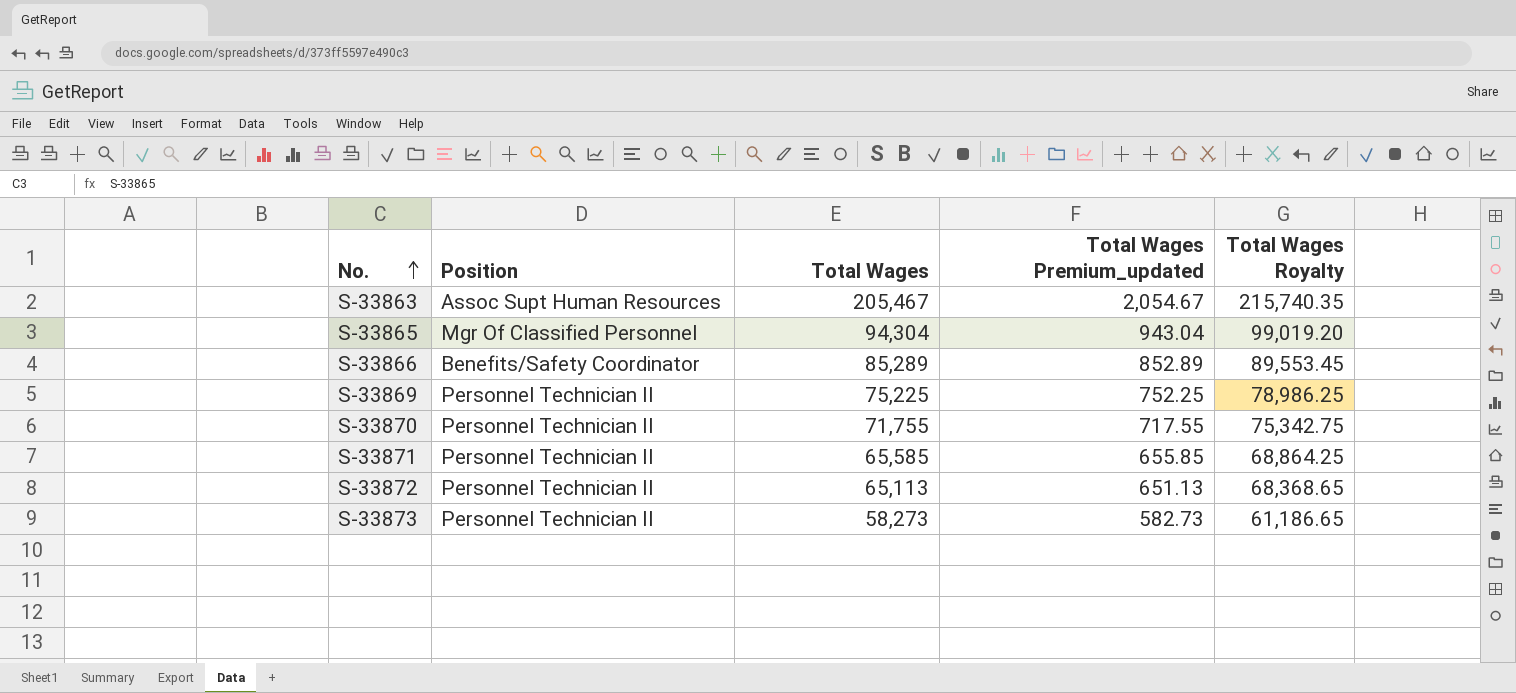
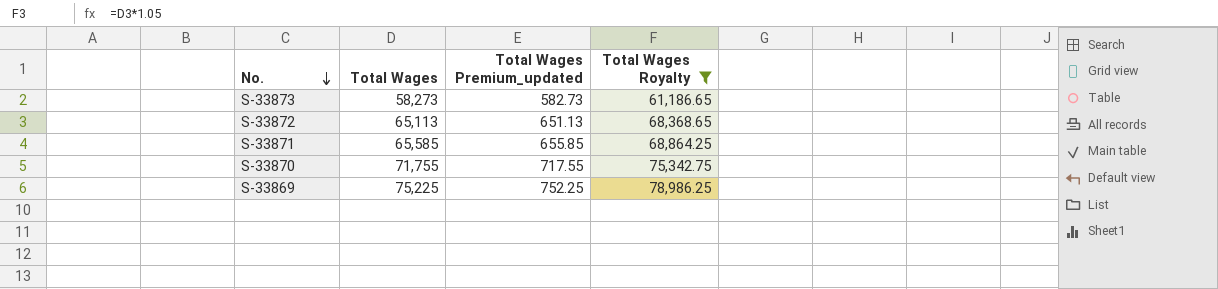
filter: none -> Total Wages Royalty <= 78,986.25
row order: No. ascending -> No. descending
column Position | position: 2 -> none

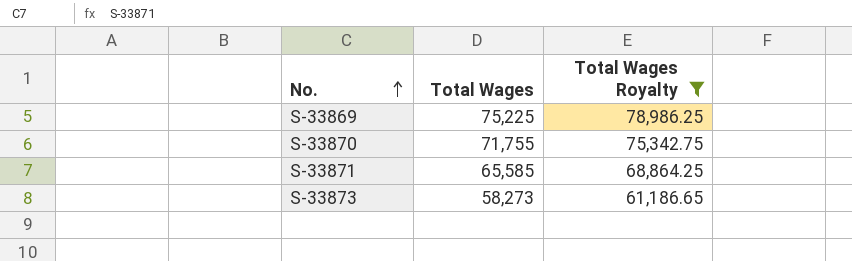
row order: No. descending -> No. ascending
column Total Wages Premium_updated | formula: [Total Wages] * 0.01 -> none
row S-33872: 65,113 | 651.13 | 68,368.65 -> none

